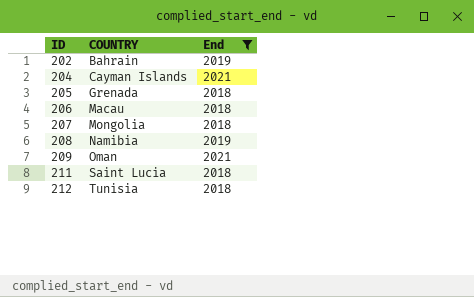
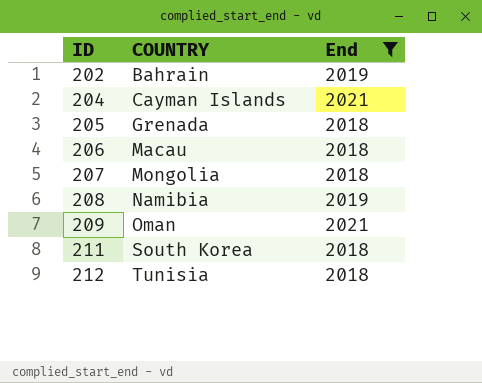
211 | COUNTRY: Saint Lucia -> South Korea

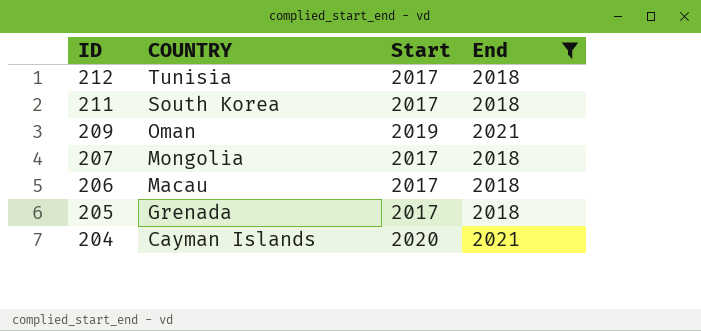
row order: ID ascending -> ID descending
column Start | position: none -> 3
row 202: Bahrain | 2019 -> none
row 208: Namibia | 2019 -> none

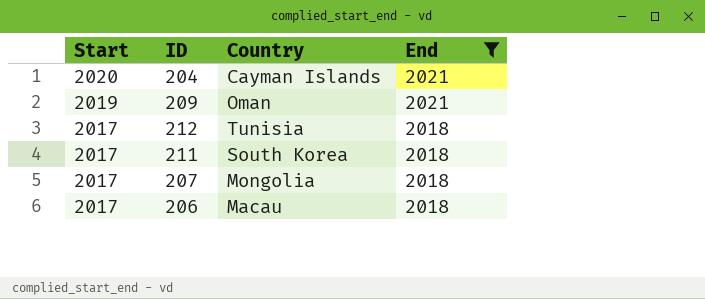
row order: ID descending -> Start descending
column Start | position: 3 -> 1
column name: COUNTRY -> Country
row 205: Grenada | 2017 | 2018 -> none

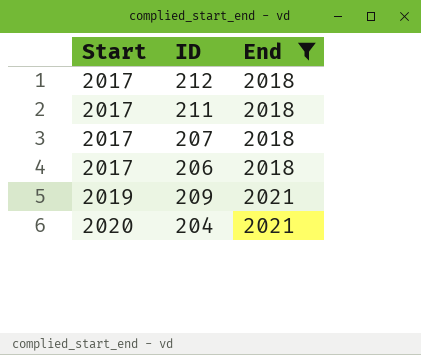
row order: Start descending -> Start ascending
column Country | position: 3 -> none

